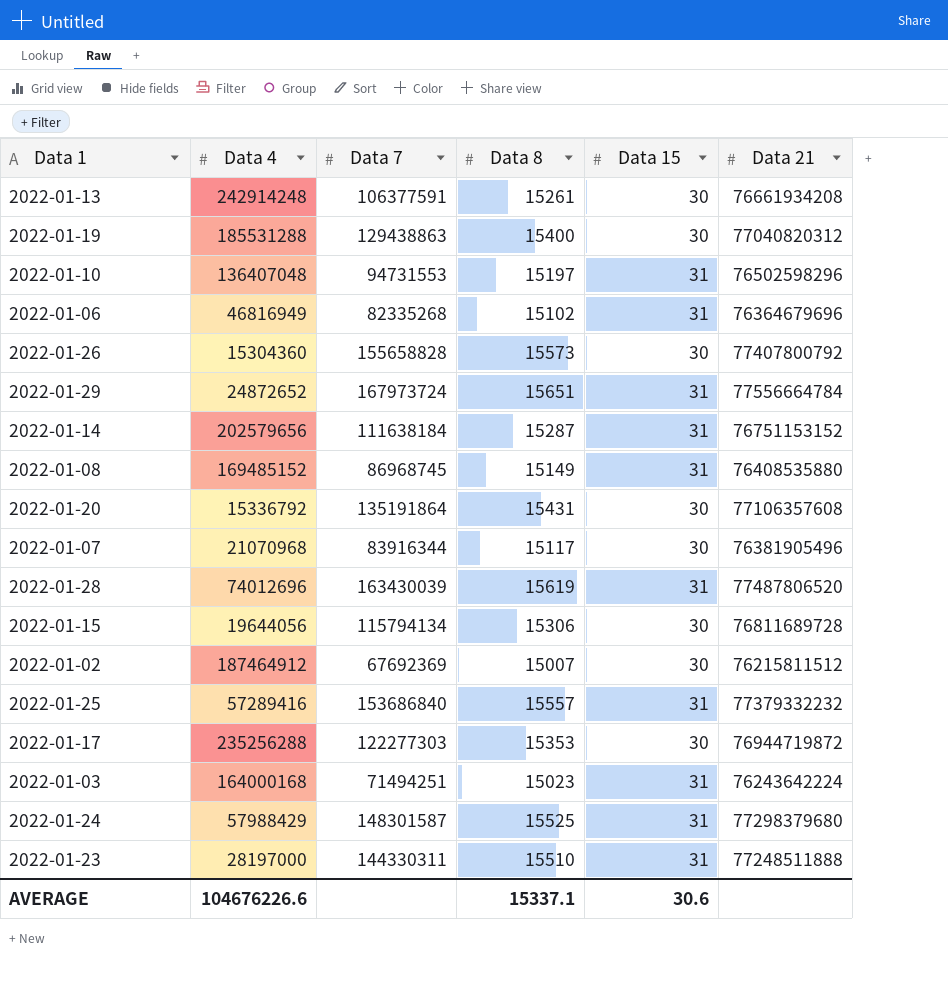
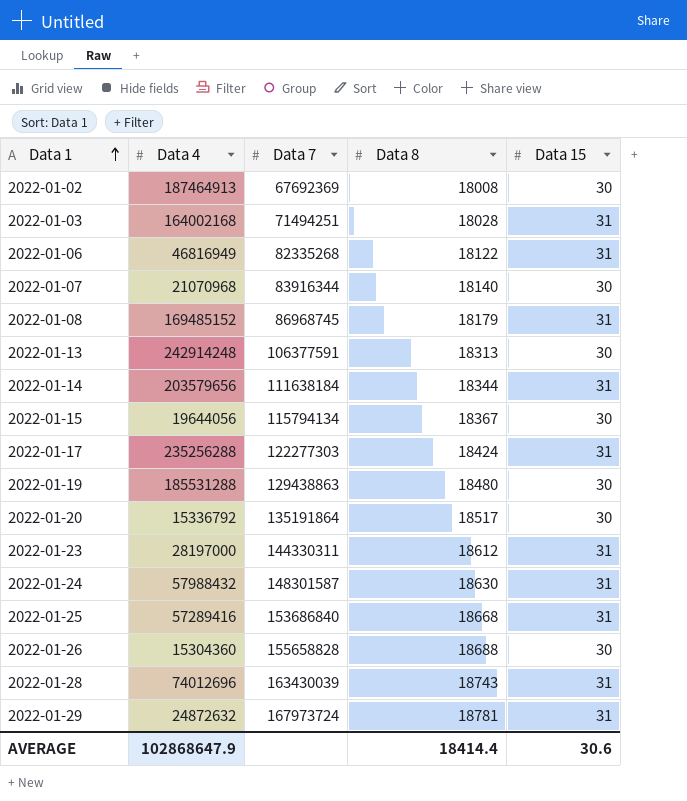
row order: none -> Data 1 ascending
column Data 21 | position: 6 -> none
row 2022-01-10: 136407048 | 94731553 | 15197 | 31 | 76502598296 -> none
2022-01-02 | Data 4: 187464912 -> 187464913
2022-01-02 | Data 8: 15007 -> 18008
2022-01-03 | Data 4: 164000168 -> 164002168
2022-01-03 | Data 8: 15023 -> 18028
2022-01-06 | Data 8: 15102 -> 18122
2022-01-07 | Data 8: 15117 -> 18140
2022-01-08 | Data 8: 15149 -> 18179
2022-01-13 | Data 8: 15261 -> 18313
2022-01-14 | Data 4: 202579656 -> 203579656
2022-01-14 | Data 8: 15287 -> 18344
2022-01-15 | Data 8: 15306 -> 18367
2022-01-17 | Data 8: 15353 -> 18424
2022-01-17 | Data 15: 30 -> 31
2022-01-19 | Data 8: 15400 -> 18480
2022-01-20 | Data 8: 15431 -> 18517
2022-01-23 | Data 8: 15510 -> 18612
2022-01-24 | Data 4: 57988429 -> 57988432
2022-01-24 | Data 8: 15525 -> 18630
2022-01-25 | Data 8: 15557 -> 18668
2022-01-26 | Data 8: 15573 -> 18688
2022-01-28 | Data 8: 15619 -> 18743
2022-01-29 | Data 4: 24872652 -> 24872632
2022-01-29 | Data 8: 15651 -> 18781
AVERAGE | Data 4: 104676226.6 -> 102868647.9
AVERAGE | Data 8: 15337.1 -> 18414.4

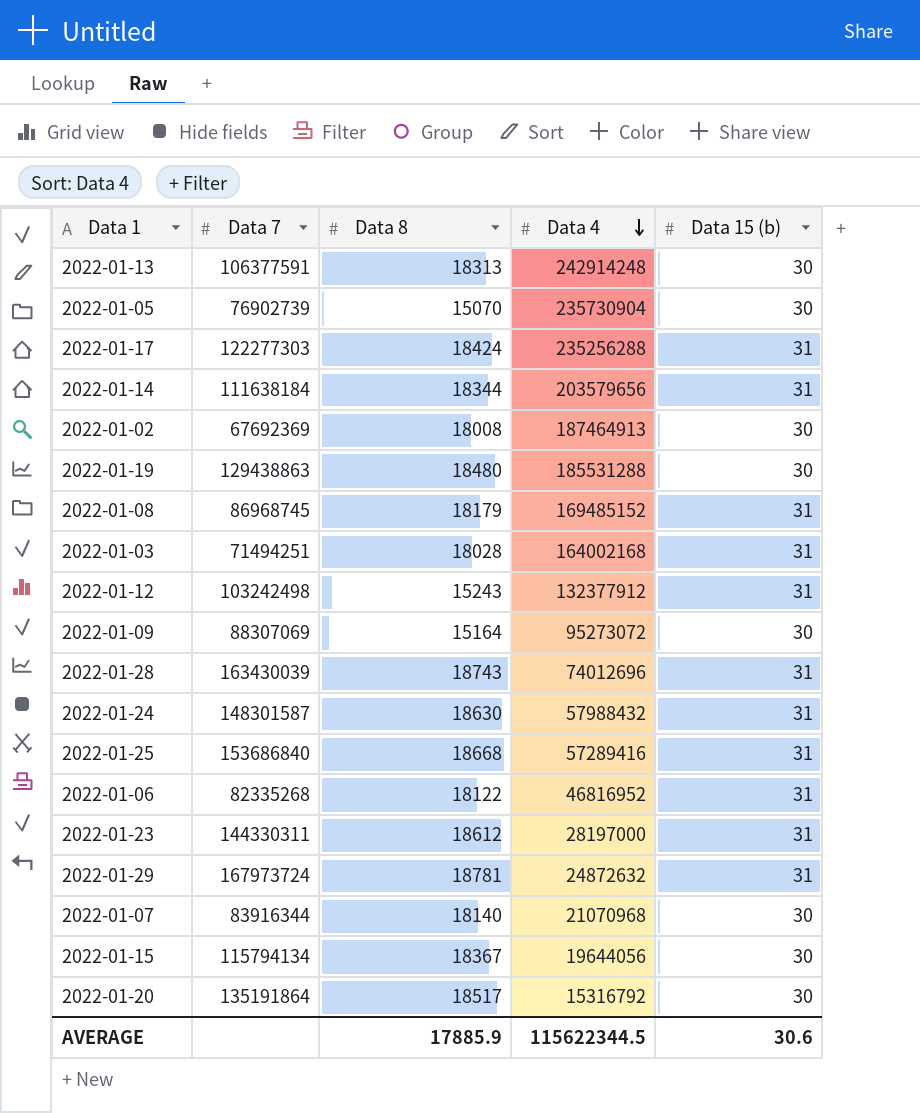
row order: Data 1 ascending -> Data 4 descending
column Data 4 | position: 2 -> 4
column name: Data 15 -> Data 15 (b)
row 2022-01-26: 15304360 | 155658828 | 18688 | 30 -> none
row 2022-01-05: none -> 76902739 | 15070 | 235730904 | 30
row 2022-01-12: none -> 103242498 | 15243 | 132377912 | 31
row 2022-01-09: none -> 88307069 | 15164 | 95273072 | 30
2022-01-06 | Data 4: 46816949 -> 46816952
2022-01-20 | Data 4: 15336792 -> 15316792
AVERAGE | Data 8: 18414.4 -> 17885.9
AVERAGE | Data 4: 102868647.9 -> 115622344.5

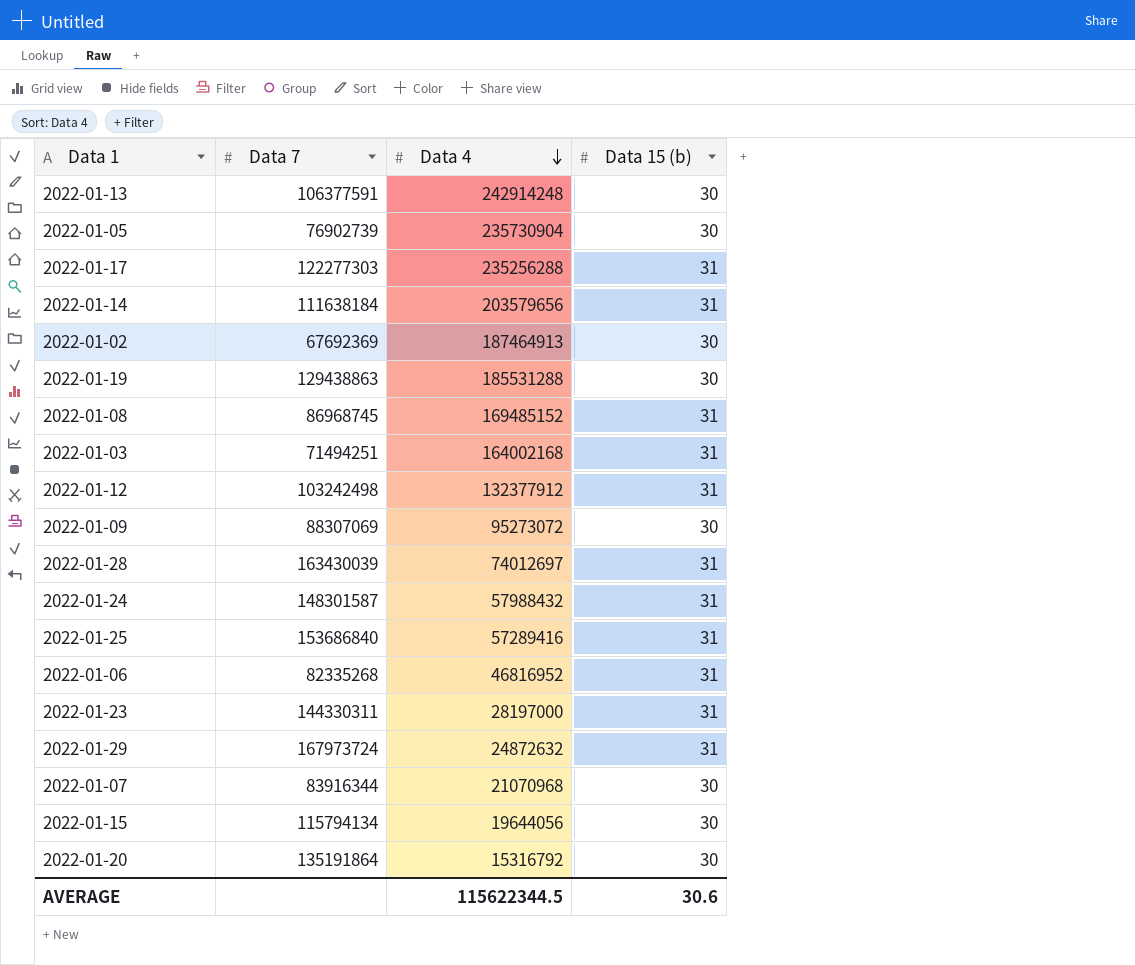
column Data 8 | position: 3 -> none
2022-01-28 | Data 4: 74012696 -> 74012697

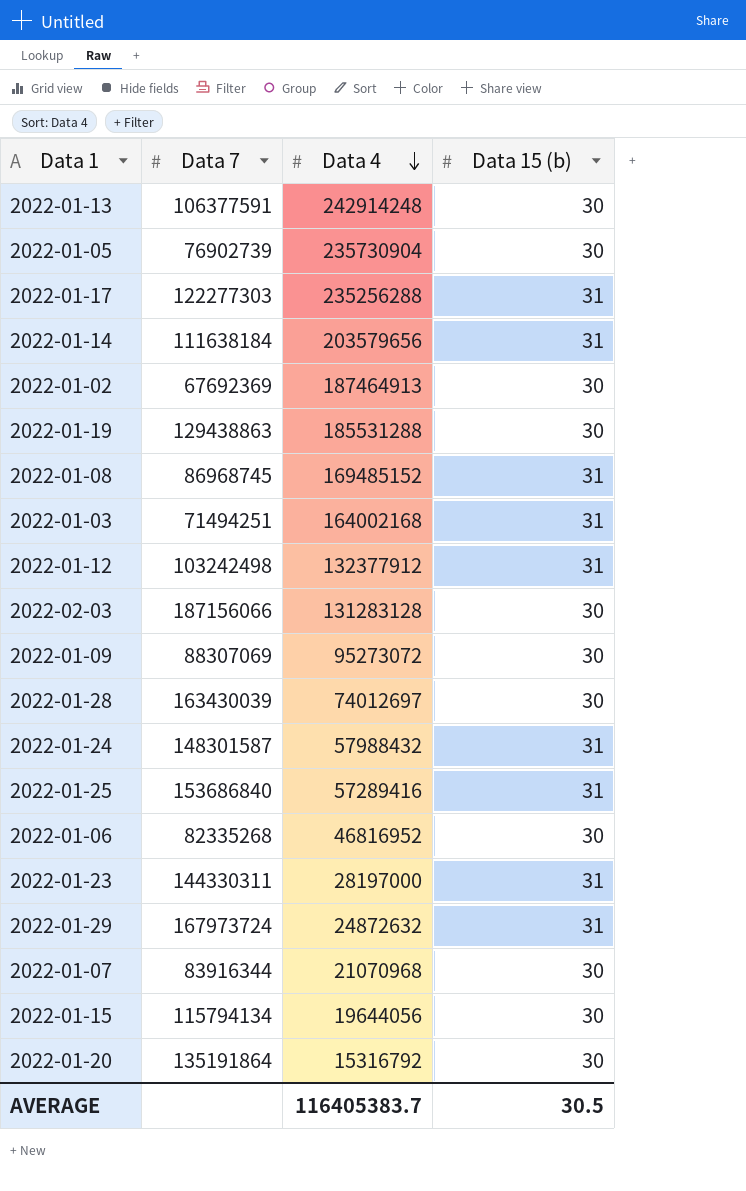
row 2022-02-03: none -> 187156066 | 131283128 | 30
2022-01-28 | Data 15 (b): 31 -> 30
2022-01-06 | Data 15 (b): 31 -> 30
AVERAGE | Data 4: 115622344.5 -> 116405383.7
AVERAGE | Data 15 (b): 30.6 -> 30.5

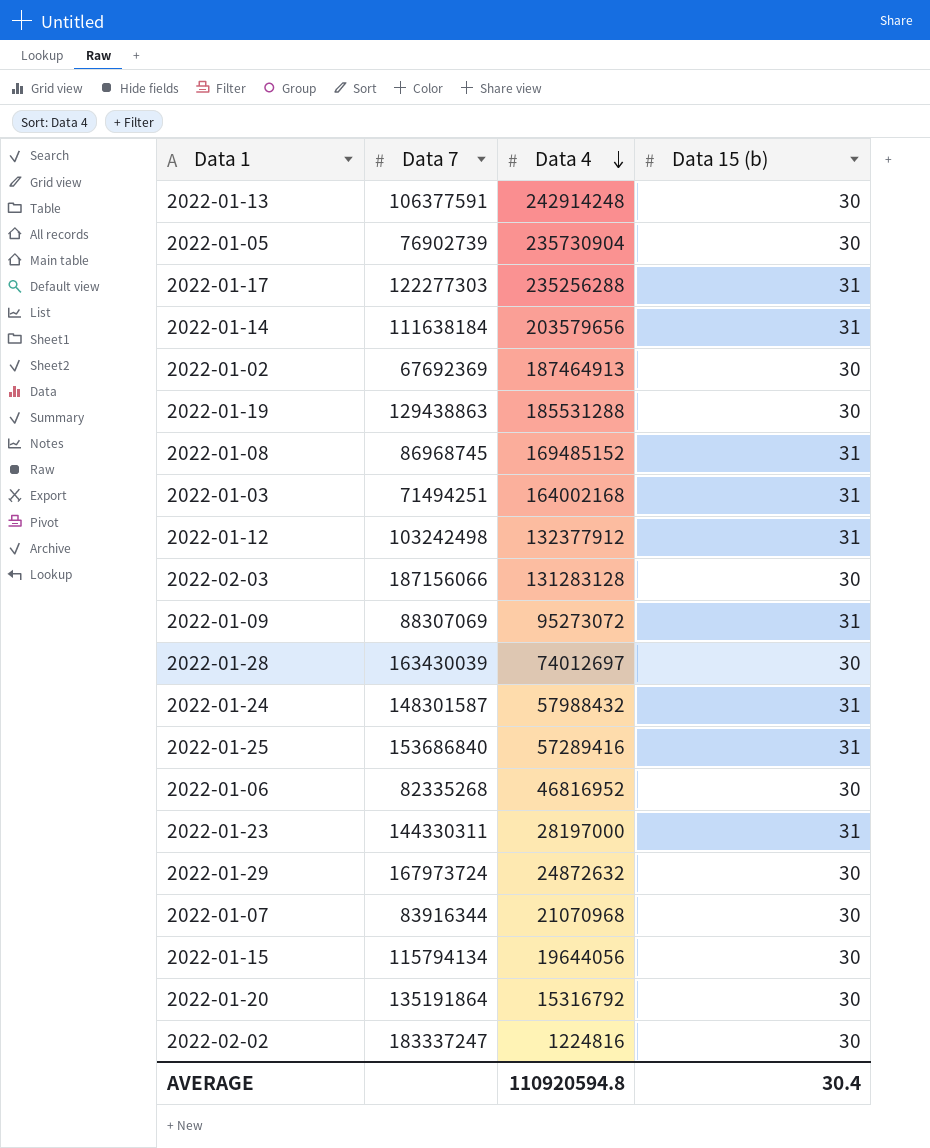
2022-01-09 | Data 15 (b): 30 -> 31
2022-01-29 | Data 15 (b): 31 -> 30
row 2022-02-02: none -> 183337247 | 1224816 | 30
AVERAGE | Data 4: 116405383.7 -> 110920594.8
AVERAGE | Data 15 (b): 30.5 -> 30.4

